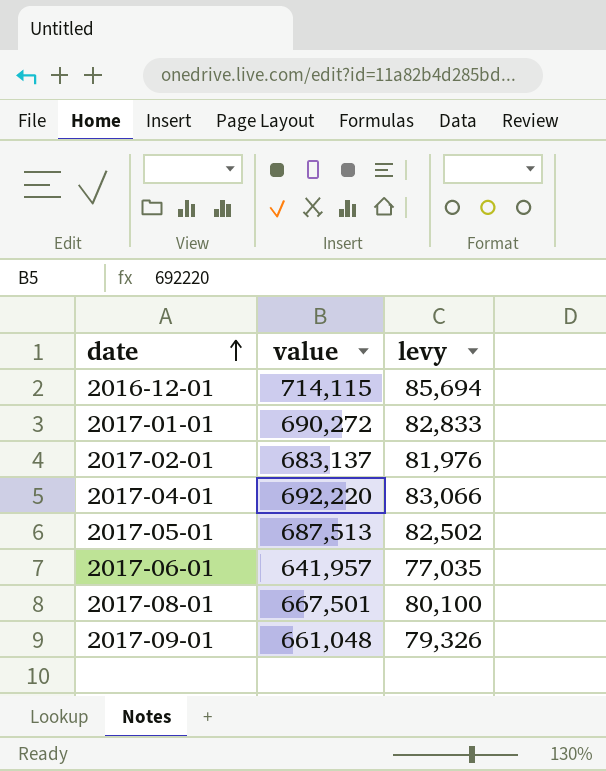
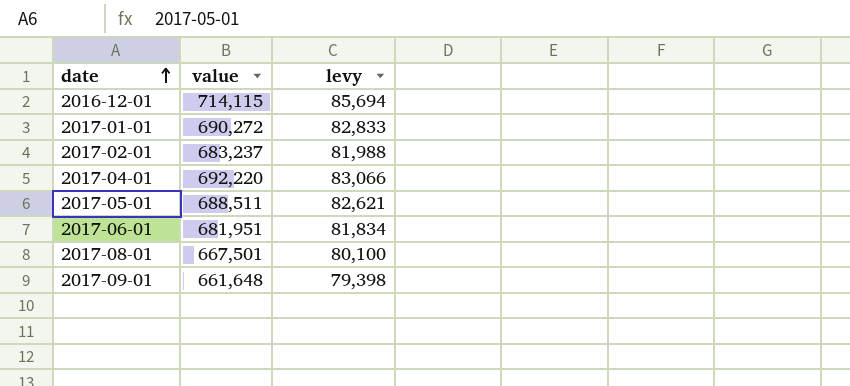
2017-02-01 | value: 683,137 -> 683,237
2017-02-01 | levy: 81,976 -> 81,988
2017-05-01 | value: 687,513 -> 688,511
2017-05-01 | levy: 82,502 -> 82,621
2017-06-01 | value: 641,957 -> 681,951
2017-06-01 | levy: 77,035 -> 81,834
2017-09-01 | value: 661,048 -> 661,648
2017-09-01 | levy: 79,326 -> 79,398

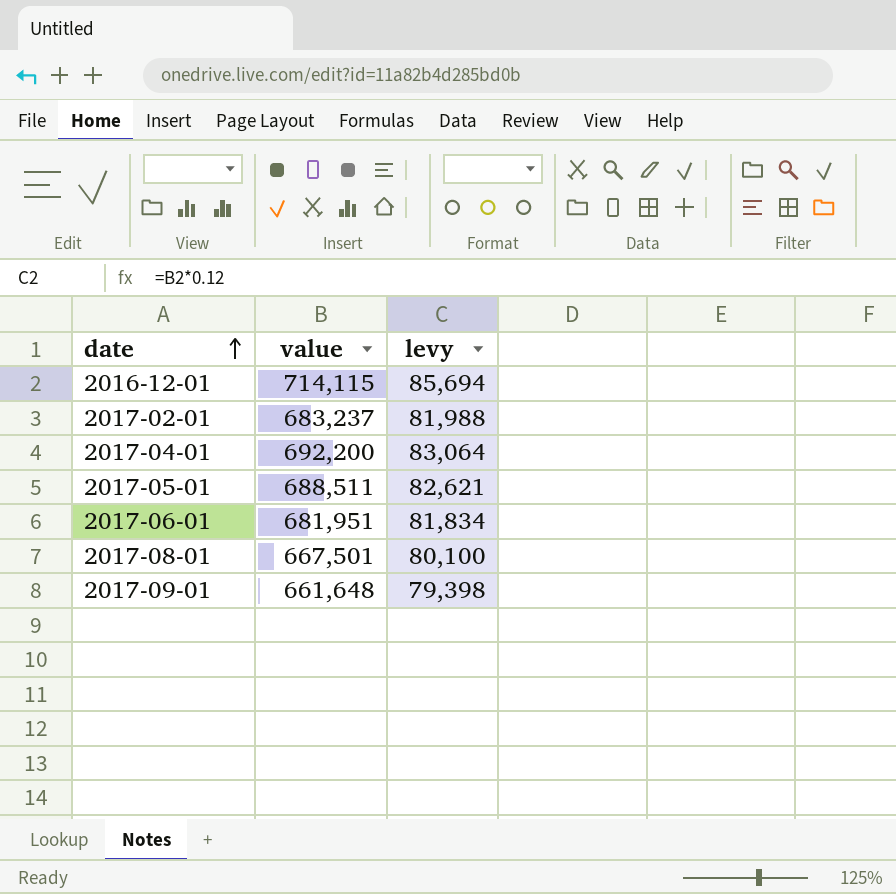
row 2017-01-01: 690,272 | 82,833 -> none
2017-04-01 | value: 692,220 -> 692,200
2017-04-01 | levy: 83,066 -> 83,064

